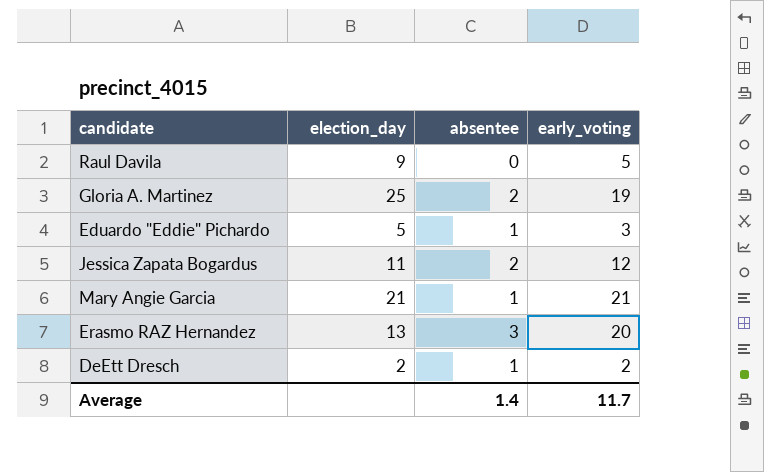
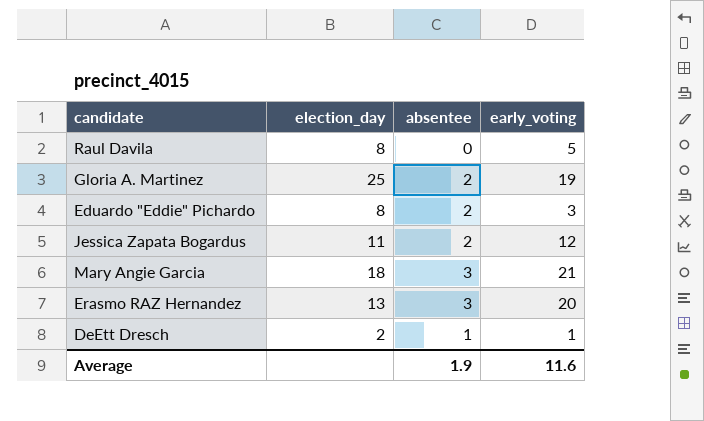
Raul Davila | election_day: 9 -> 8
Eduardo "Eddie" Pichardo | election_day: 5 -> 8
Eduardo "Eddie" Pichardo | absentee: 1 -> 2
Mary Angie Garcia | election_day: 21 -> 18
Mary Angie Garcia | absentee: 1 -> 3
DeEtt Dresch | early_voting: 2 -> 1
Average | absentee: 1.4 -> 1.9
Average | early_voting: 11.7 -> 11.6

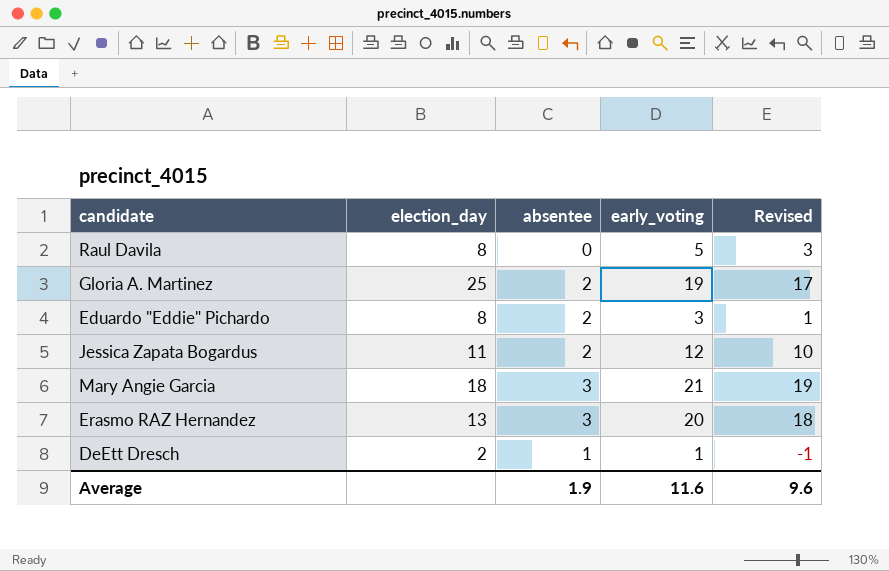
column Revised | formula: none -> [early_voting] - 2

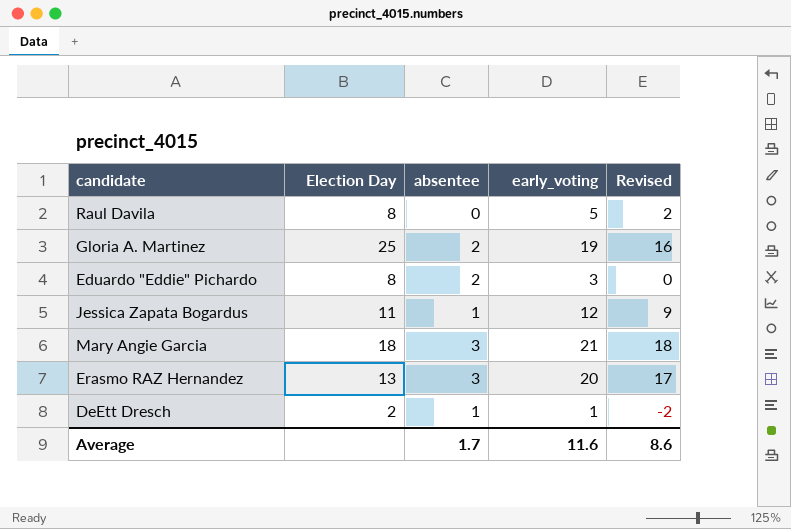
column name: election_day -> Election Day
column Revised | formula: [early_voting] - 2 -> [early_voting] - 3
Jessica Zapata Bogardus | absentee: 2 -> 1
Average | absentee: 1.9 -> 1.7
Average | Revised: 9.6 -> 8.6

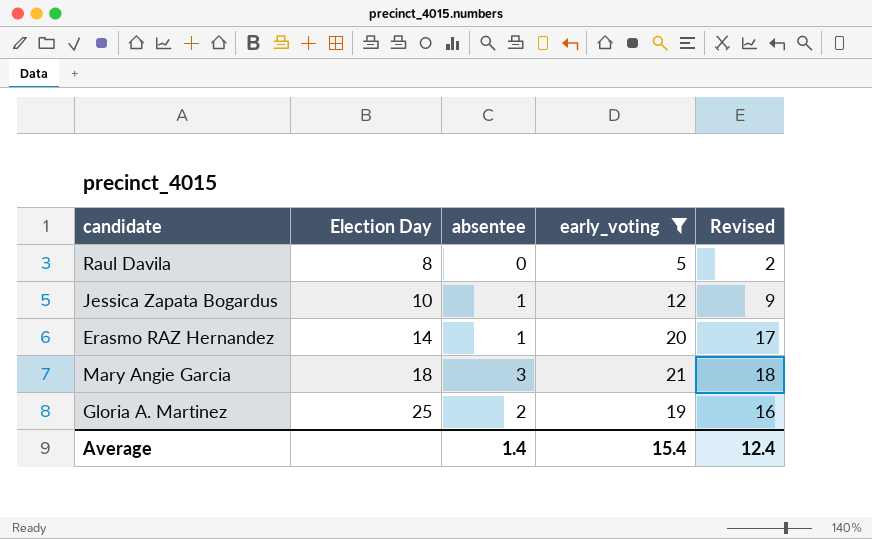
filter: none -> early_voting >= 5
row order: none -> Election Day ascending
Jessica Zapata Bogardus | Election Day: 11 -> 10
Erasmo RAZ Hernandez | Election Day: 13 -> 14
Erasmo RAZ Hernandez | absentee: 3 -> 1
Average | absentee: 1.7 -> 1.4
Average | early_voting: 11.6 -> 15.4
Average | Revised: 8.6 -> 12.4

